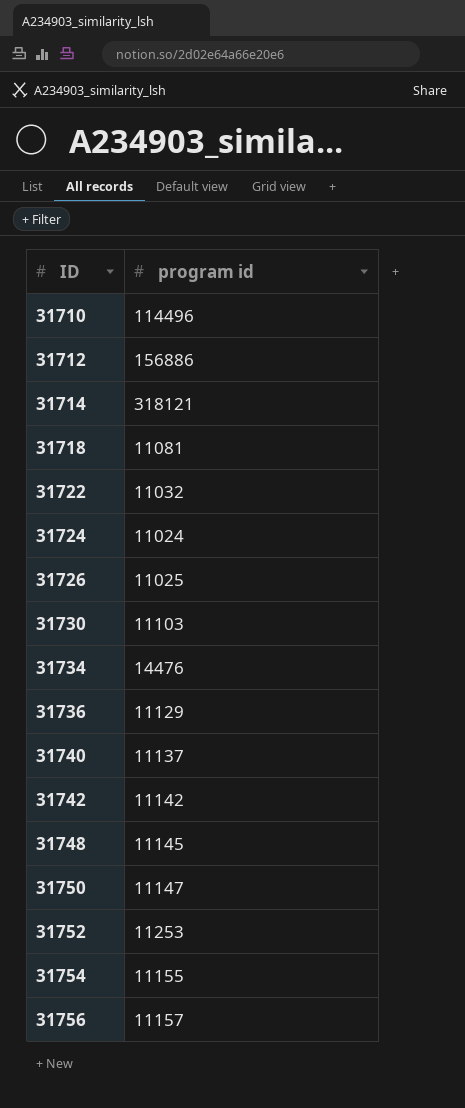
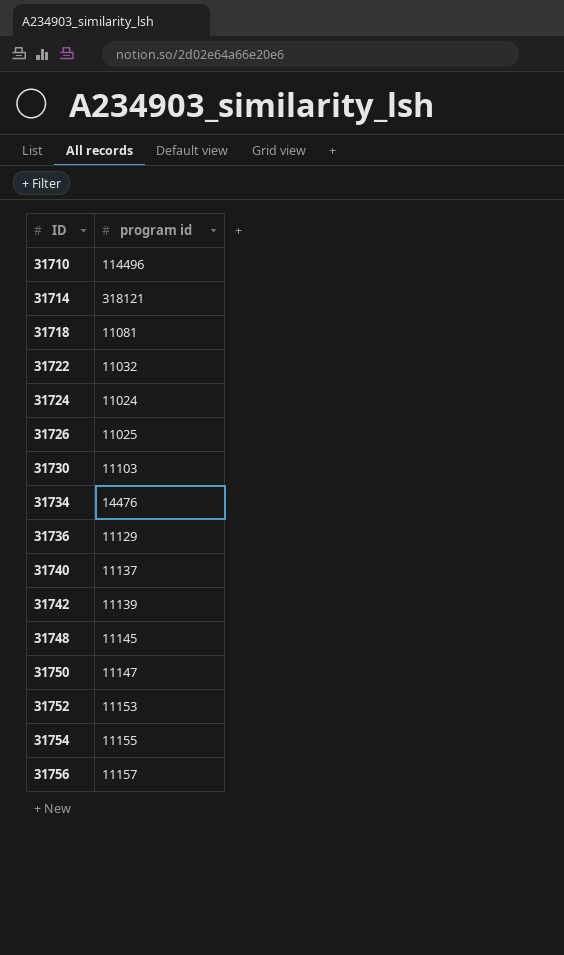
row 31712: 156886 -> none
31742 | program id: 11142 -> 11139
31752 | program id: 11253 -> 11153

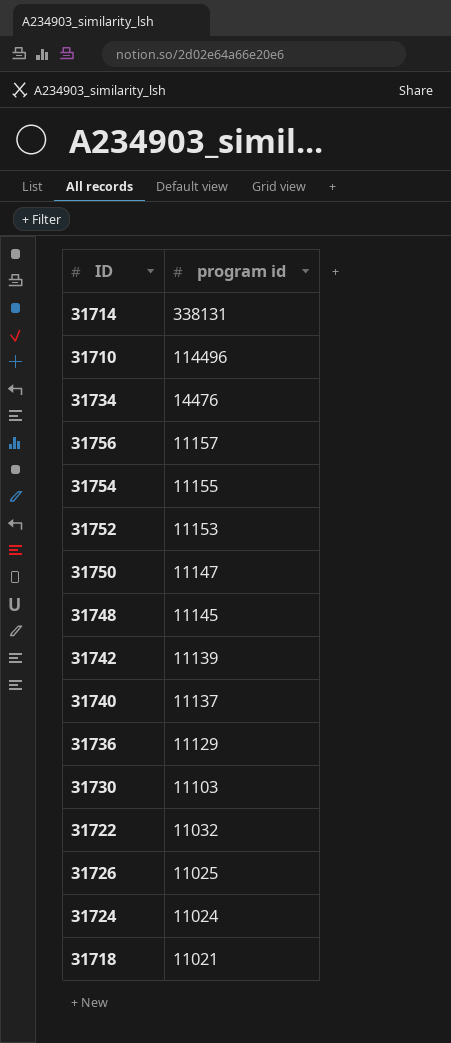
row order: ID ascending -> program id descending
31714 | program id: 318121 -> 338131
31718 | program id: 11081 -> 11021

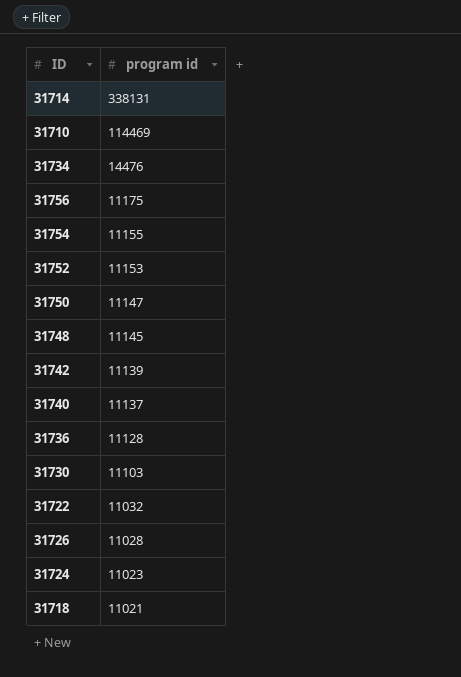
31710 | program id: 114496 -> 114469
31756 | program id: 11157 -> 11175
31736 | program id: 11129 -> 11128
31726 | program id: 11025 -> 11028
31724 | program id: 11024 -> 11023

